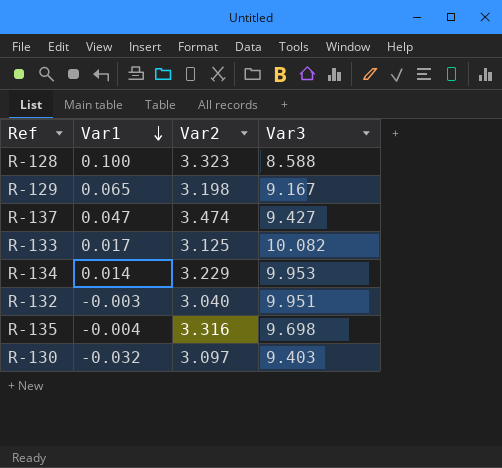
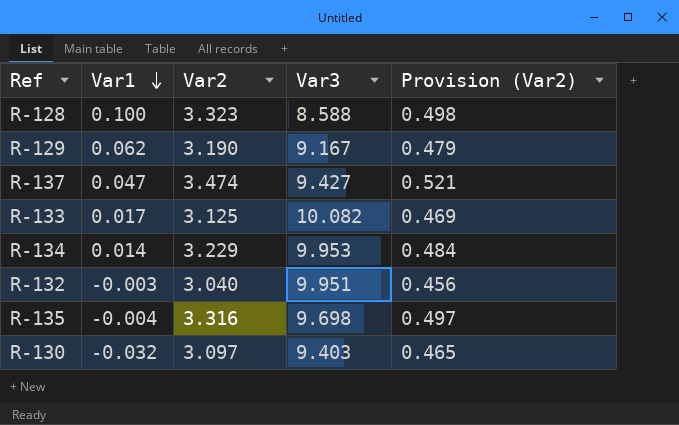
column Provision (Var2) | formula: none -> [Var2] * 0.15
R-129 | Var1: 0.065 -> 0.062
R-129 | Var2: 3.198 -> 3.190

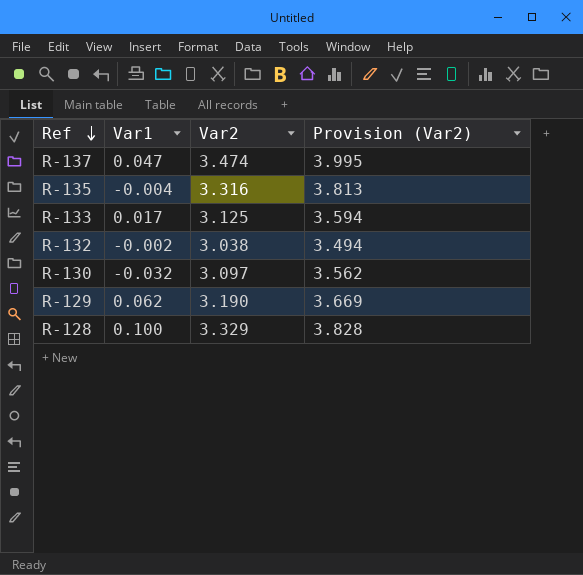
row order: Var1 descending -> Ref descending
column Var3 | position: 4 -> none
column Provision (Var2) | formula: [Var2] * 0.15 -> [Var2] * 1.15
row R-134: 0.014 | 3.229 | 9.953 | 0.484 -> none
R-132 | Var1: -0.003 -> -0.002
R-132 | Var2: 3.040 -> 3.038
R-128 | Var2: 3.323 -> 3.329

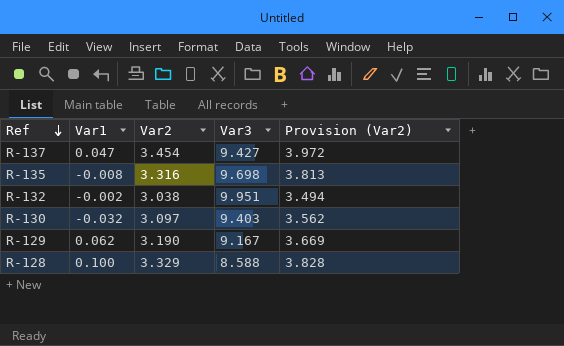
column Var3 | position: none -> 4
row R-133: 0.017 | 3.125 | 3.594 -> none
R-137 | Var2: 3.474 -> 3.454
R-137 | Provision (Var2): 3.995 -> 3.972
R-135 | Var1: -0.004 -> -0.008

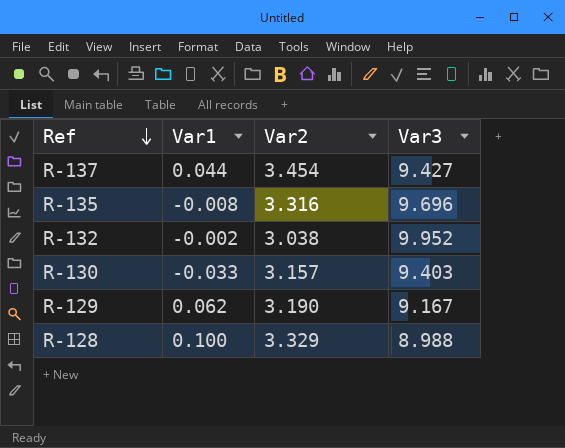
column Provision (Var2) | formula: [Var2] * 1.15 -> none
R-137 | Var1: 0.047 -> 0.044
R-135 | Var3: 9.698 -> 9.696
R-132 | Var3: 9.951 -> 9.952
R-130 | Var1: -0.032 -> -0.033
R-130 | Var2: 3.097 -> 3.157
R-128 | Var3: 8.588 -> 8.988

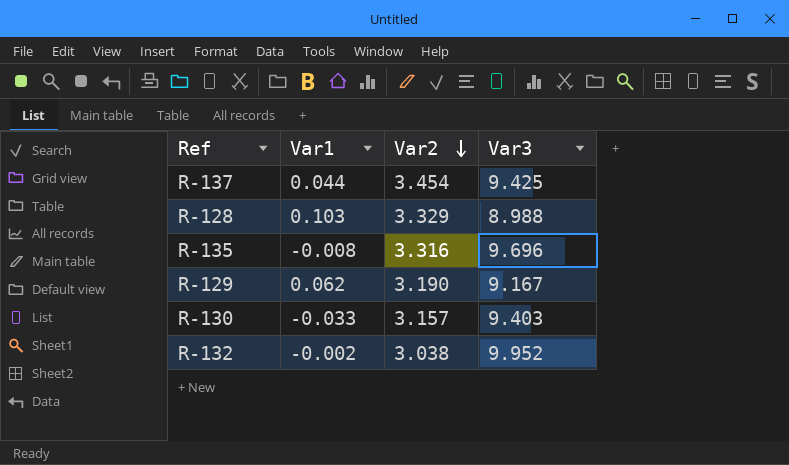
row order: Ref descending -> Var2 descending
R-137 | Var3: 9.427 -> 9.425
R-128 | Var1: 0.100 -> 0.103

